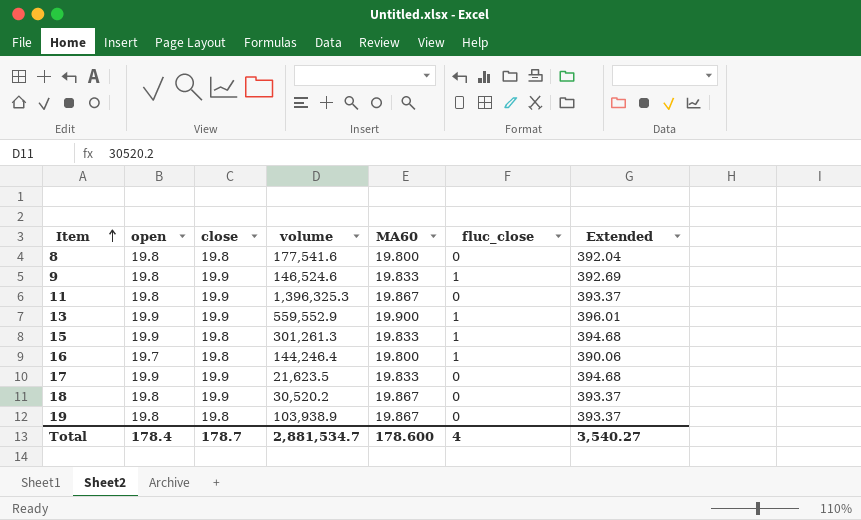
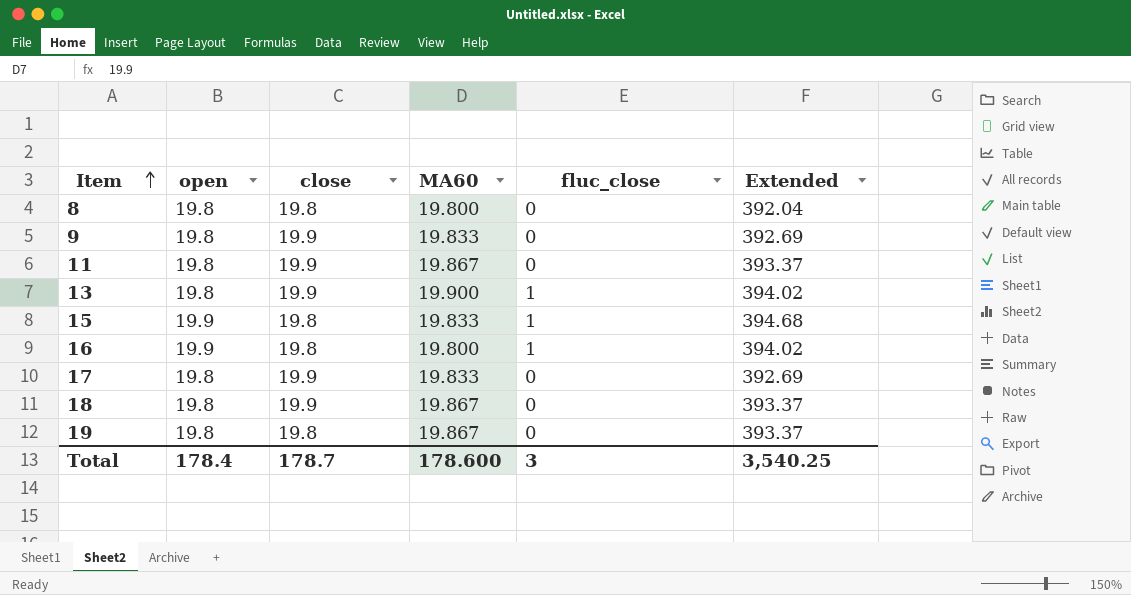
column volume | position: 4 -> none
9 | fluc_close: 1 -> 0
13 | open: 19.9 -> 19.8
13 | Extended: 396.01 -> 394.02
16 | open: 19.7 -> 19.9
16 | Extended: 390.06 -> 394.02
17 | open: 19.9 -> 19.8
17 | Extended: 394.68 -> 392.69
Total | fluc_close: 4 -> 3
Total | Extended: 3,540.27 -> 3,540.25

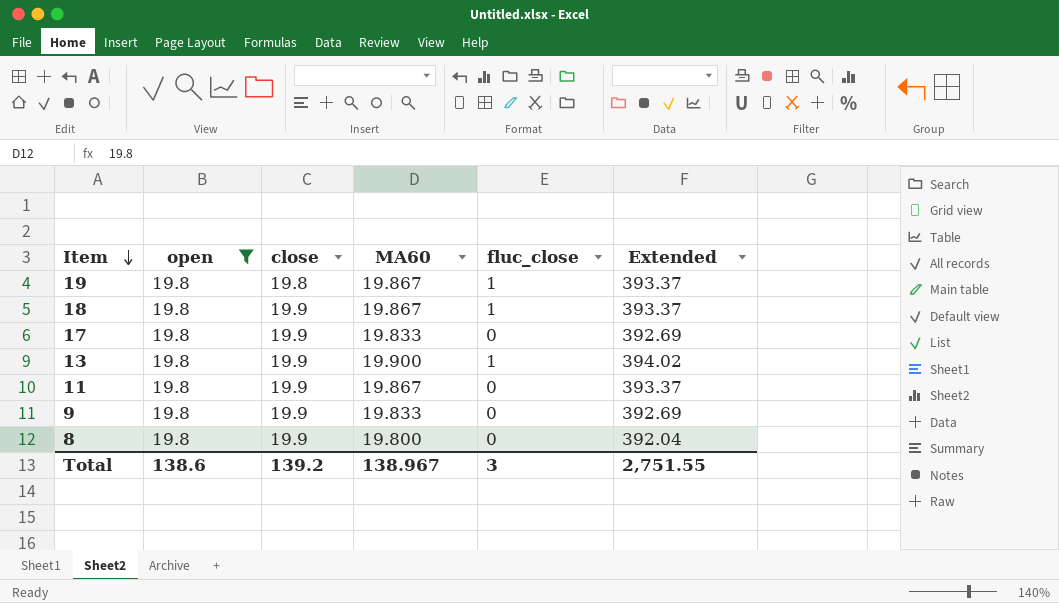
filter: none -> open = 19.8
row order: Item ascending -> Item descending
19 | fluc_close: 0 -> 1
18 | fluc_close: 0 -> 1
8 | close: 19.8 -> 19.9
Total | open: 178.4 -> 138.6
Total | close: 178.7 -> 139.2
Total | MA60: 178.600 -> 138.967
Total | Extended: 3,540.25 -> 2,751.55

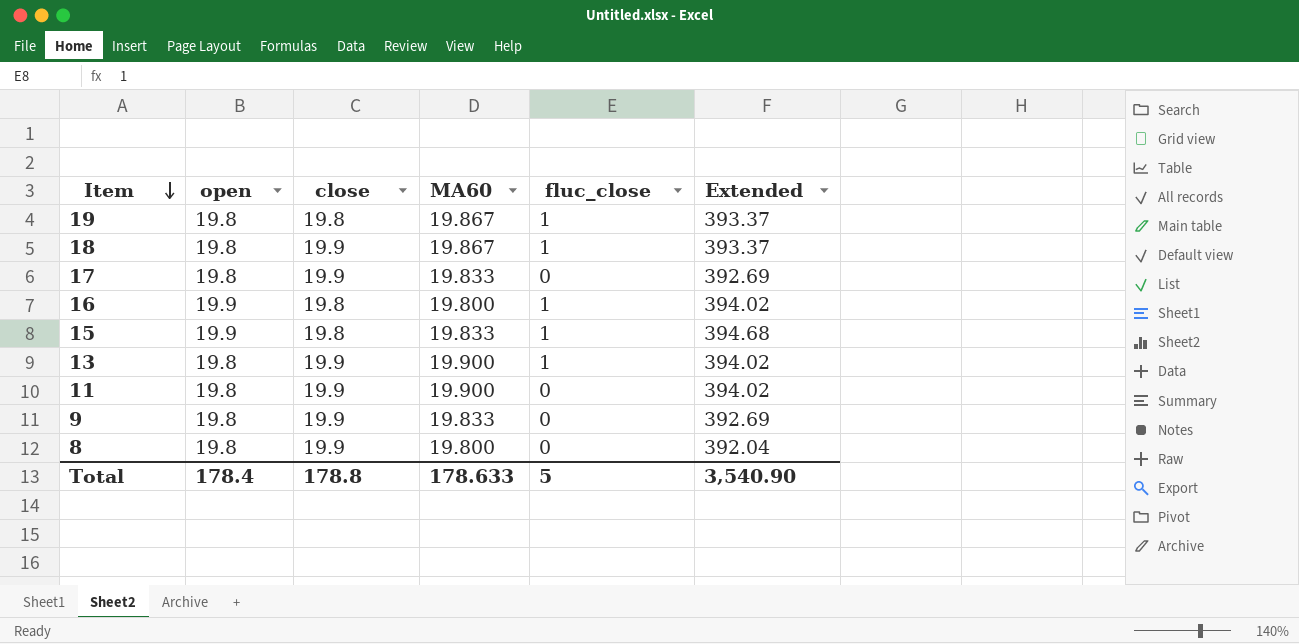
filter: open = 19.8 -> none
11 | MA60: 19.867 -> 19.900
11 | Extended: 393.37 -> 394.02
Total | open: 138.6 -> 178.4
Total | close: 139.2 -> 178.8
Total | MA60: 138.967 -> 178.633
Total | fluc_close: 3 -> 5
Total | Extended: 2,751.55 -> 3,540.90

